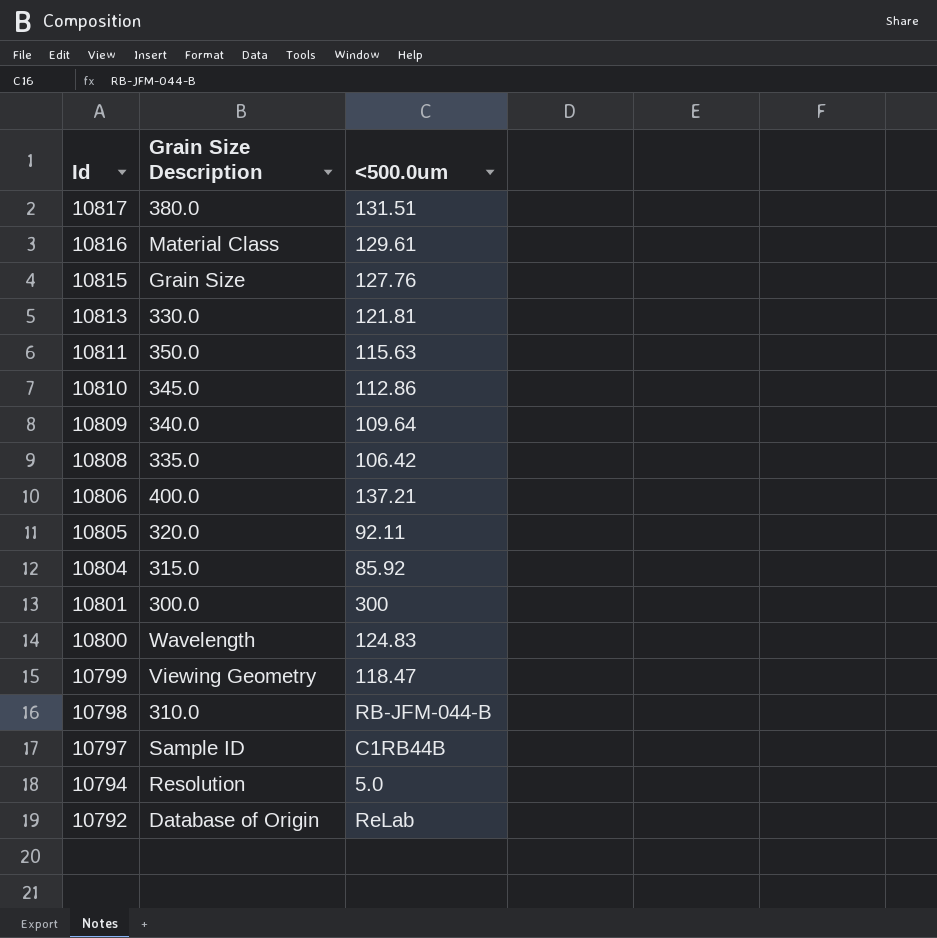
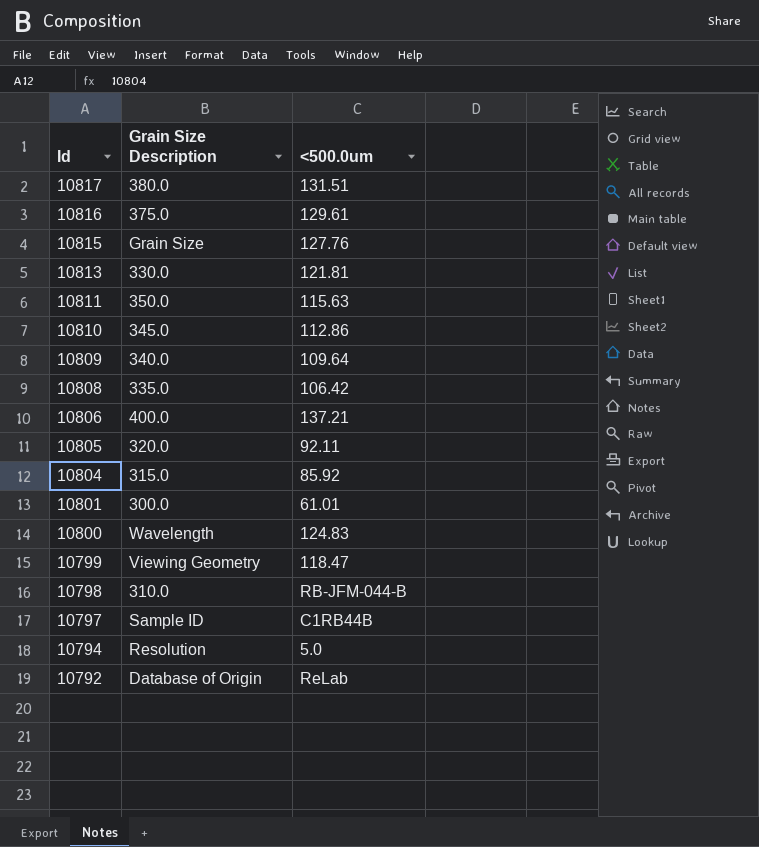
10816 | Grain Size Description: Material Class -> 375.0
10801 | <500.0um: 300 -> 61.01

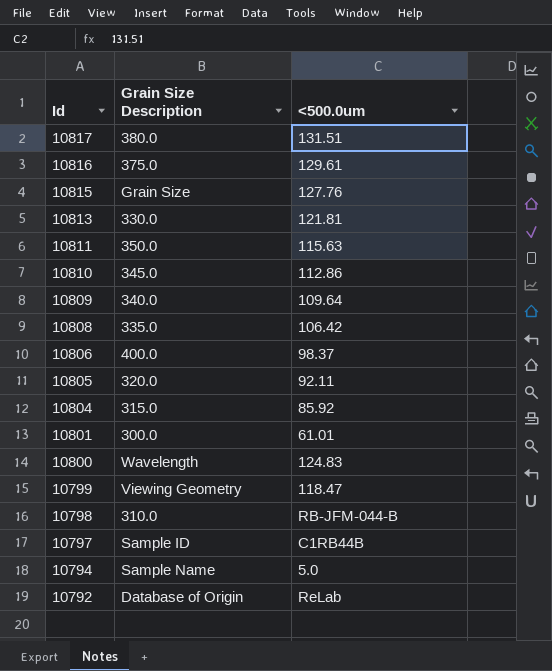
10806 | <500.0um: 137.21 -> 98.37
10794 | Grain Size Description: Resolution -> Sample Name

